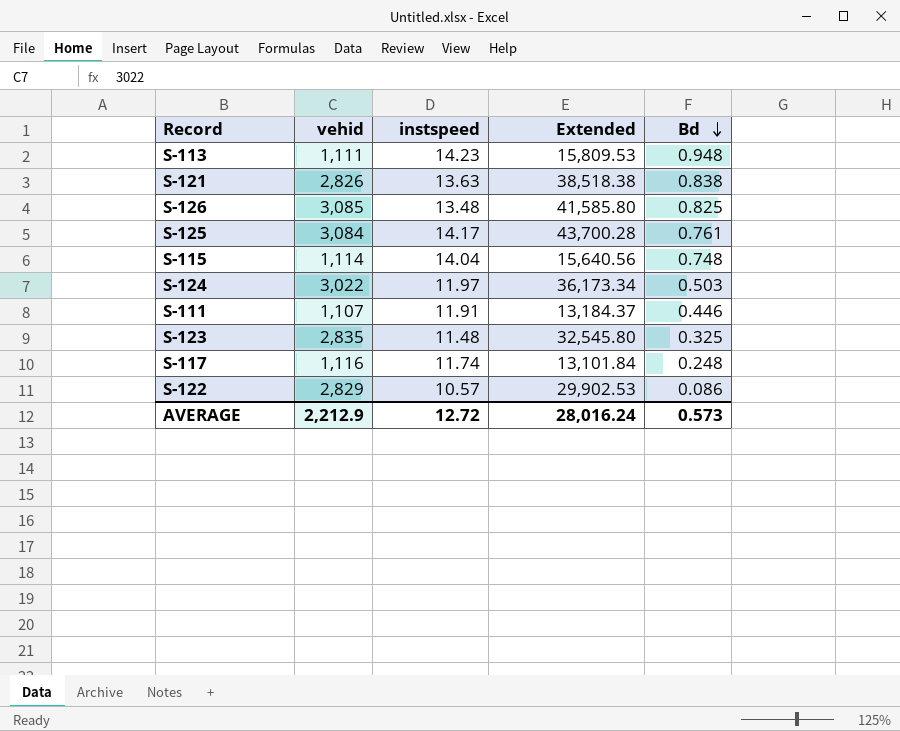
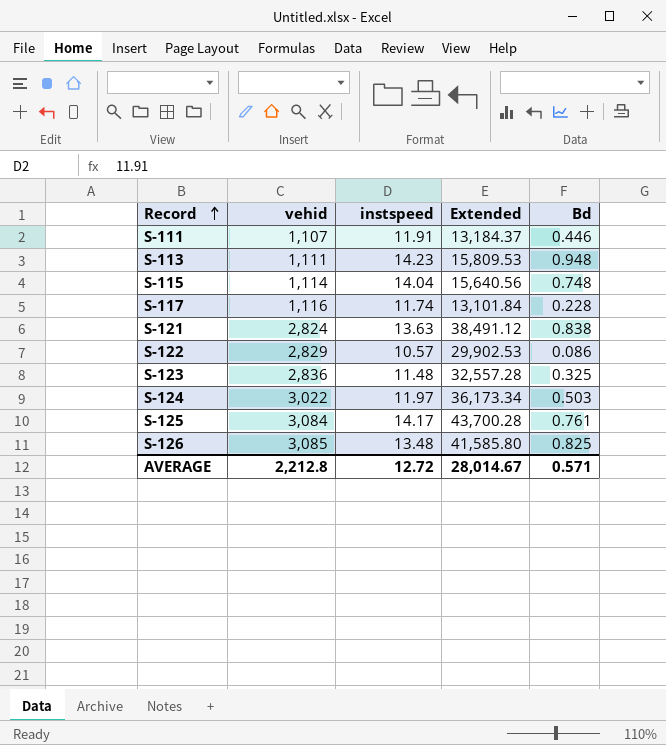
row order: Bd descending -> Record ascending
S-117 | Bd: 0.248 -> 0.228
S-121 | vehid: 2,826 -> 2,824
S-121 | Extended: 38,518.38 -> 38,491.12
S-123 | vehid: 2,835 -> 2,836
S-123 | Extended: 32,545.80 -> 32,557.28
AVERAGE | vehid: 2,212.9 -> 2,212.8
AVERAGE | Extended: 28,016.24 -> 28,014.67
AVERAGE | Bd: 0.573 -> 0.571

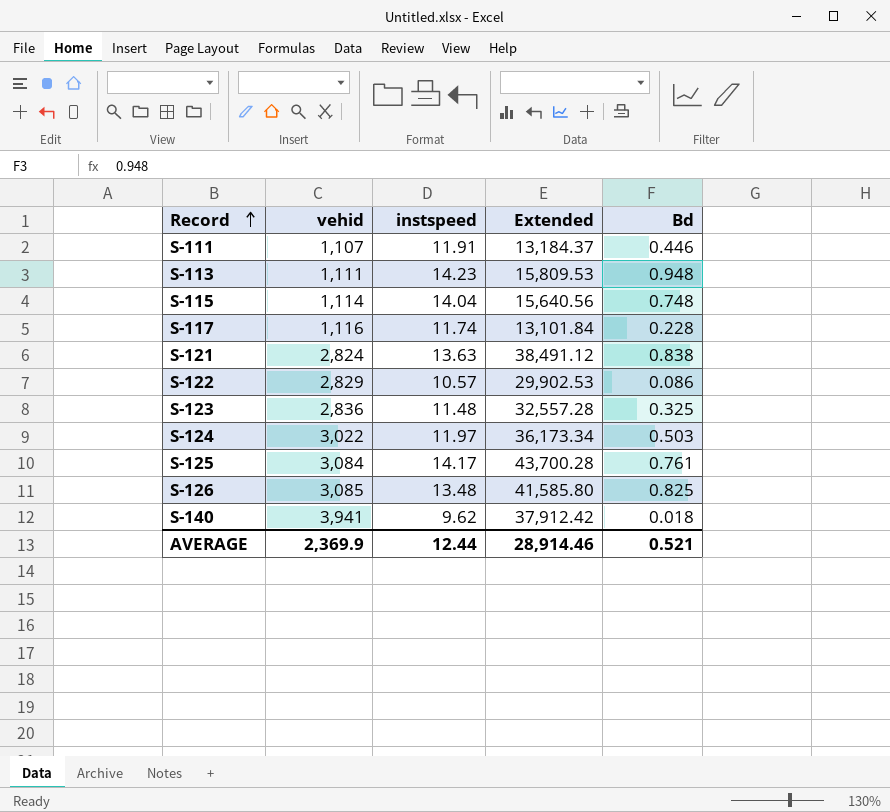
row S-140: none -> 3,941 | 9.62 | 37,912.42 | 0.018
AVERAGE | vehid: 2,212.8 -> 2,369.9
AVERAGE | instspeed: 12.72 -> 12.44
AVERAGE | Extended: 28,014.67 -> 28,914.46
AVERAGE | Bd: 0.571 -> 0.521

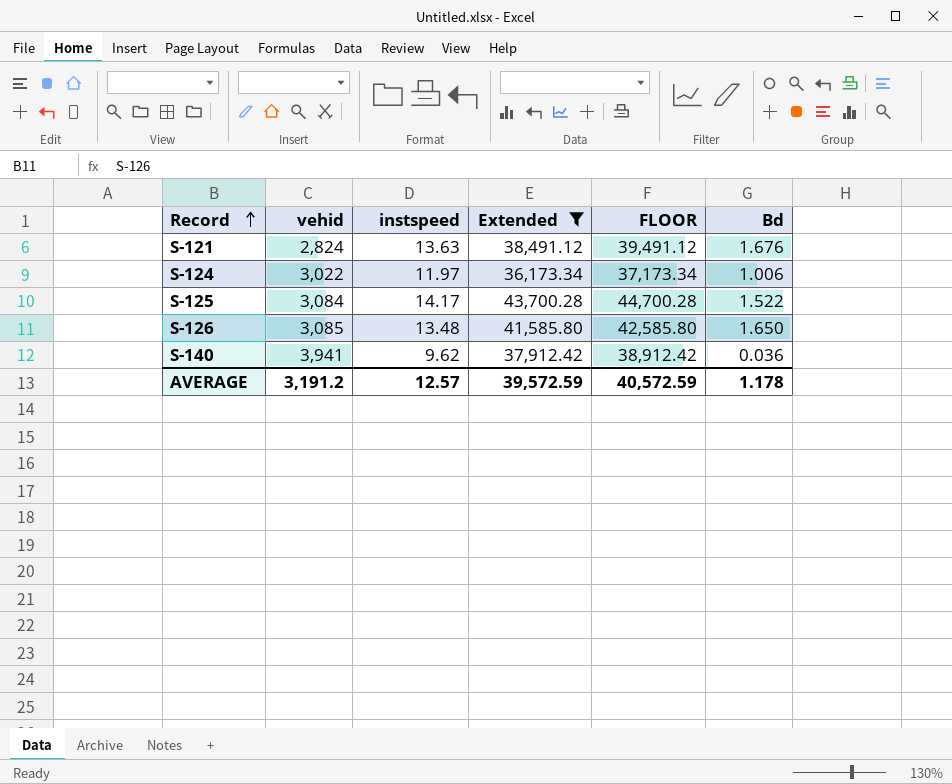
filter: none -> Extended >= 36,173.34
column FLOOR | formula: none -> [Extended] + 1000
S-121 | Bd: 0.838 -> 1.676
S-124 | Bd: 0.503 -> 1.006
S-125 | Bd: 0.761 -> 1.522
S-126 | Bd: 0.825 -> 1.650
S-140 | Bd: 0.018 -> 0.036
AVERAGE | vehid: 2,369.9 -> 3,191.2
AVERAGE | instspeed: 12.44 -> 12.57
AVERAGE | Extended: 28,914.46 -> 39,572.59
AVERAGE | Bd: 0.521 -> 1.178

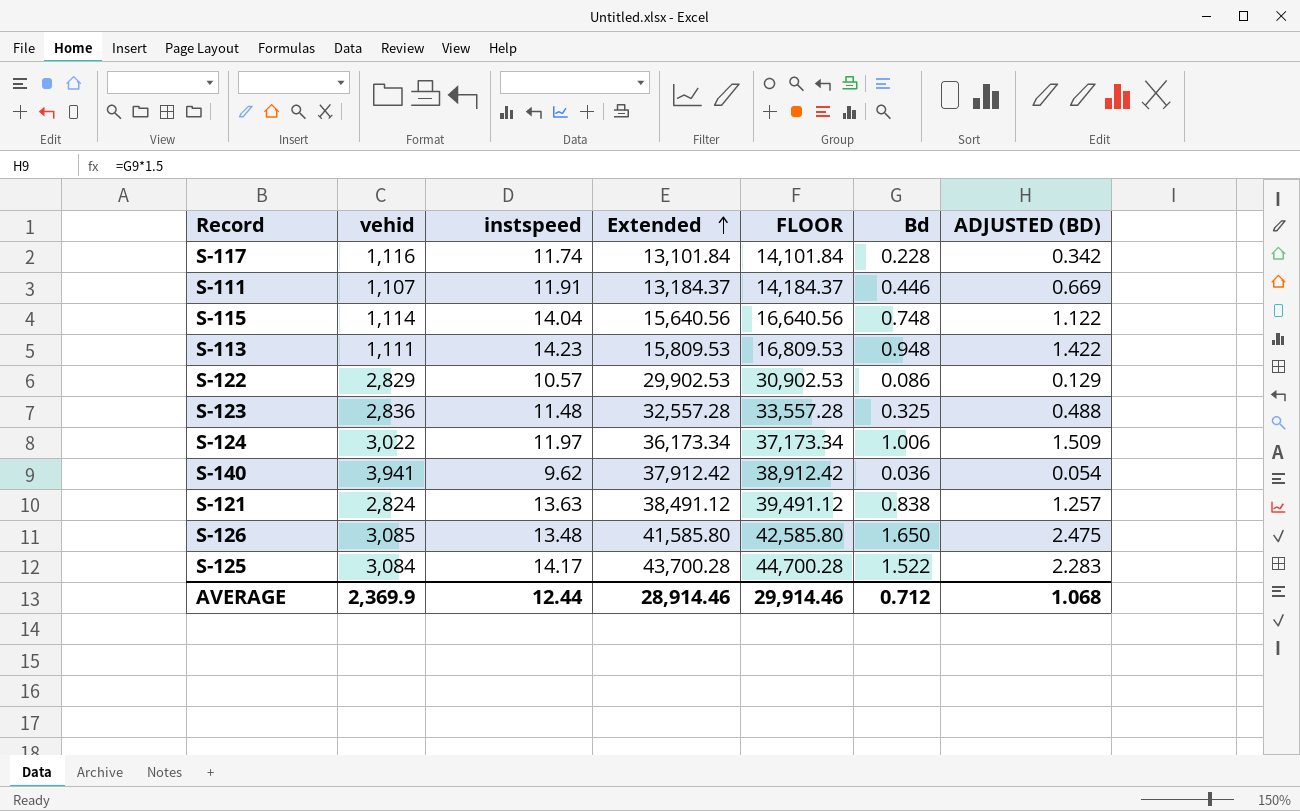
filter: Extended >= 36,173.34 -> none
row order: Record ascending -> Extended ascending
column ADJUSTED (BD) | formula: none -> [Bd] * 1.5
S-121 | Bd: 1.676 -> 0.838
AVERAGE | vehid: 3,191.2 -> 2,369.9
AVERAGE | instspeed: 12.57 -> 12.44
AVERAGE | Extended: 39,572.59 -> 28,914.46
AVERAGE | FLOOR: 40,572.59 -> 29,914.46
AVERAGE | Bd: 1.178 -> 0.712

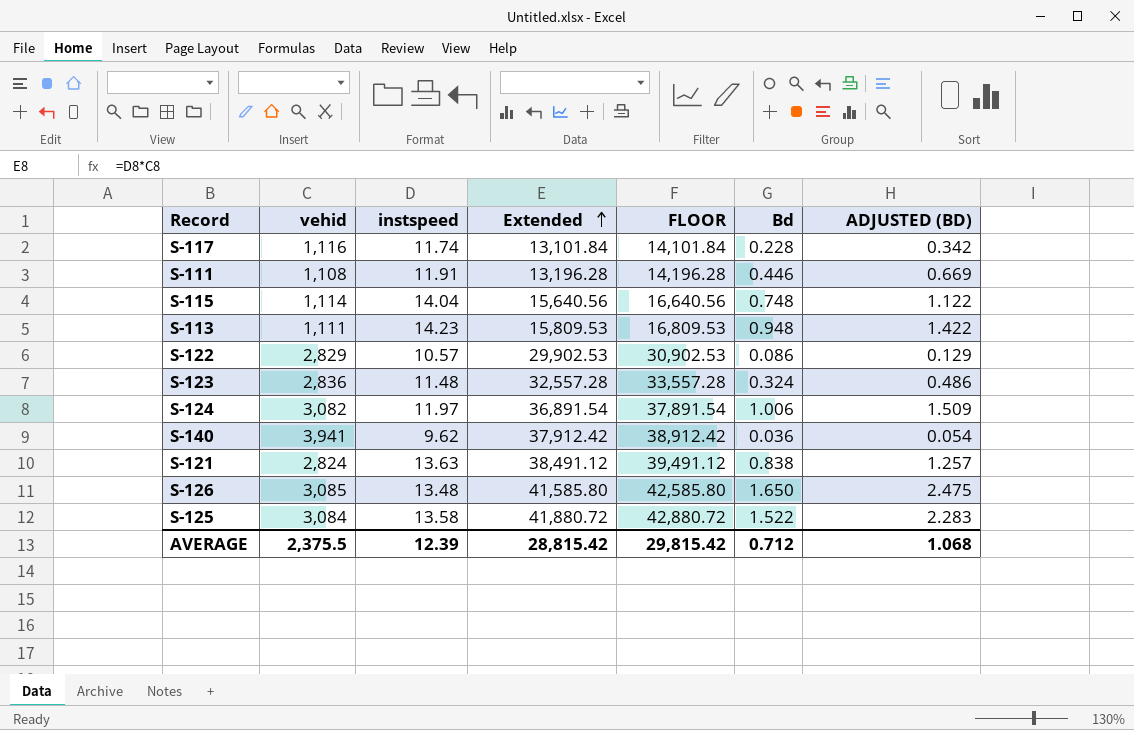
S-111 | vehid: 1,107 -> 1,108
S-111 | Extended: 13,184.37 -> 13,196.28
S-111 | FLOOR: 14,184.37 -> 14,196.28
S-123 | Bd: 0.325 -> 0.324
S-123 | ADJUSTED (BD): 0.488 -> 0.486
S-124 | vehid: 3,022 -> 3,082
S-124 | Extended: 36,173.34 -> 36,891.54
S-124 | FLOOR: 37,173.34 -> 37,891.54
S-125 | instspeed: 14.17 -> 13.58
S-125 | Extended: 43,700.28 -> 41,880.72
S-125 | FLOOR: 44,700.28 -> 42,880.72
AVERAGE | vehid: 2,369.9 -> 2,375.5
AVERAGE | instspeed: 12.44 -> 12.39
AVERAGE | Extended: 28,914.46 -> 28,815.42
AVERAGE | FLOOR: 29,914.46 -> 29,815.42

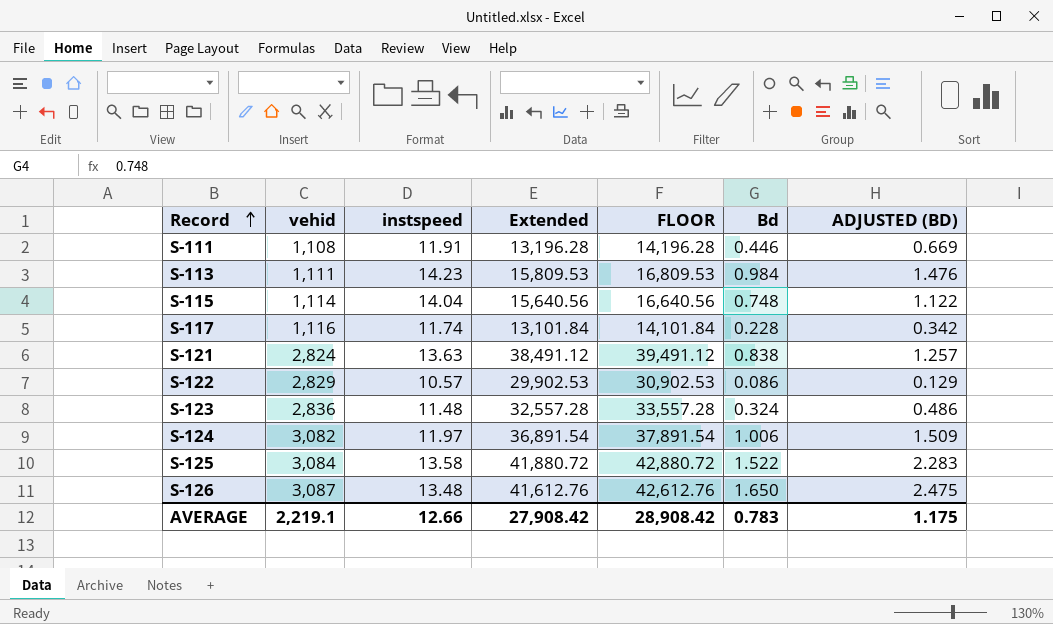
row order: Extended ascending -> Record ascending
row S-140: 3,941 | 9.62 | 37,912.42 | 38,912.42 | 0.036 | 0.054 -> none
S-113 | Bd: 0.948 -> 0.984
S-113 | ADJUSTED (BD): 1.422 -> 1.476
S-126 | vehid: 3,085 -> 3,087
S-126 | Extended: 41,585.80 -> 41,612.76
S-126 | FLOOR: 42,585.80 -> 42,612.76
AVERAGE | vehid: 2,375.5 -> 2,219.1
AVERAGE | instspeed: 12.39 -> 12.66
AVERAGE | Extended: 28,815.42 -> 27,908.42
AVERAGE | FLOOR: 29,815.42 -> 28,908.42
AVERAGE | Bd: 0.712 -> 0.783
AVERAGE | ADJUSTED (BD): 1.068 -> 1.175

